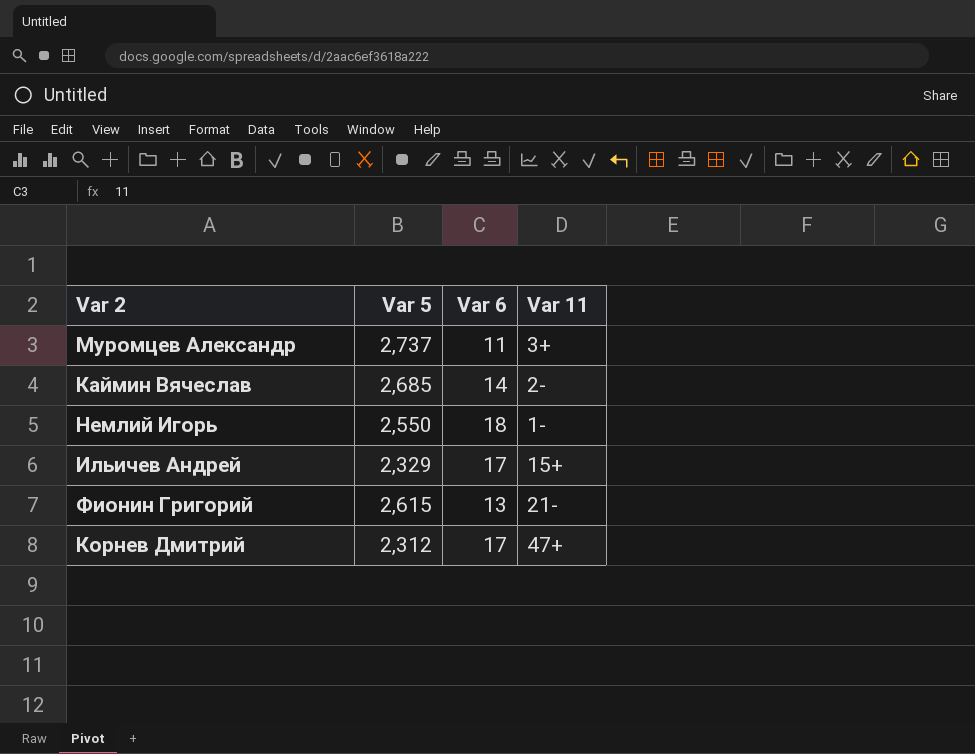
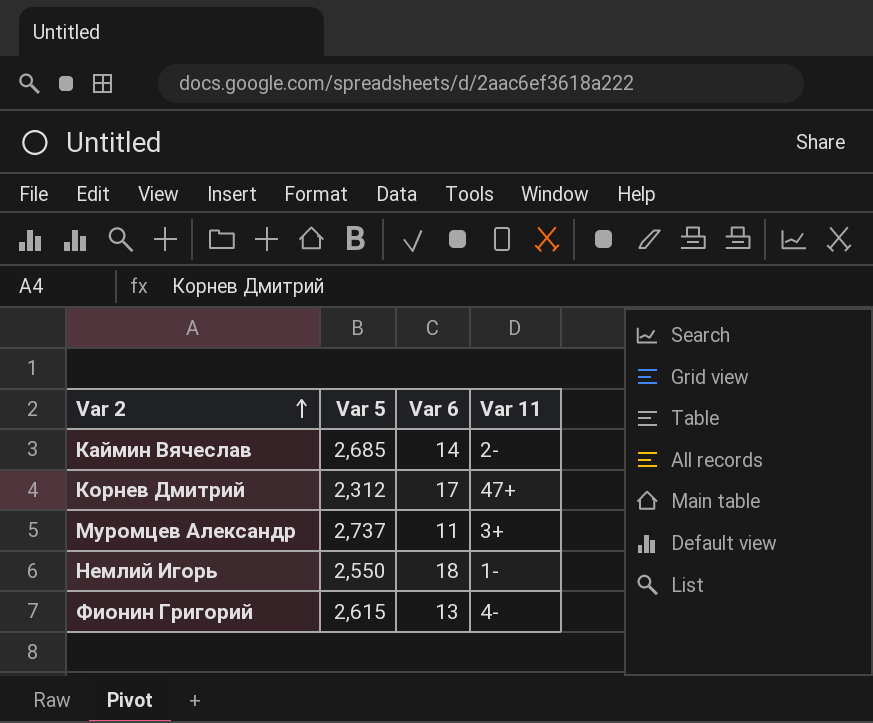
row order: none -> Var 2 ascending
row Ильичев Андрей: 2,329 | 17 | 15+ -> none
Фионин Григорий | Var 11: 21- -> 4-

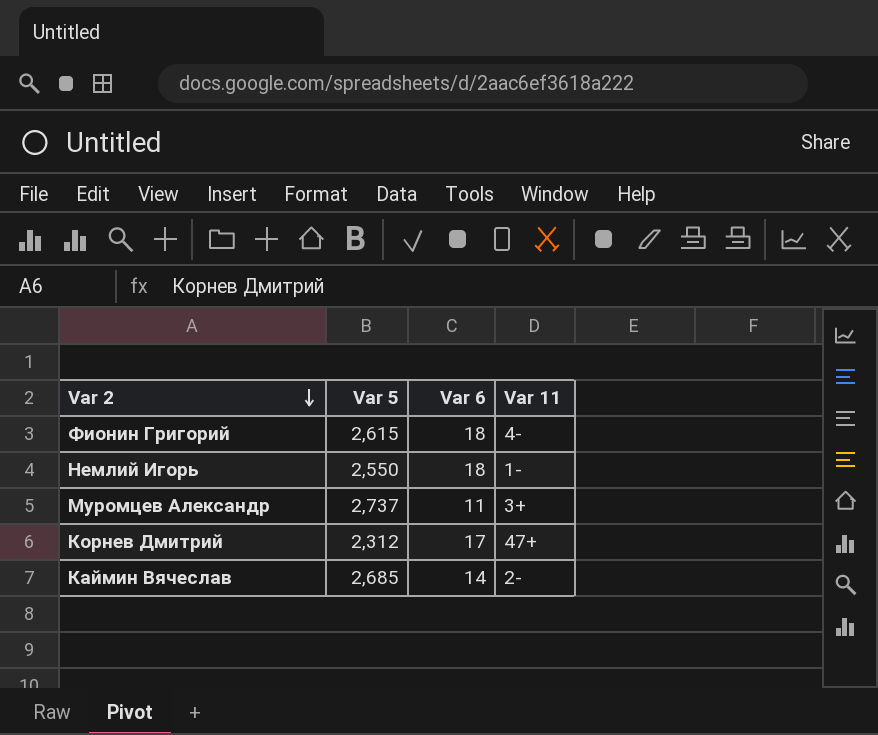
row order: Var 2 ascending -> Var 2 descending
Фионин Григорий | Var 6: 13 -> 18

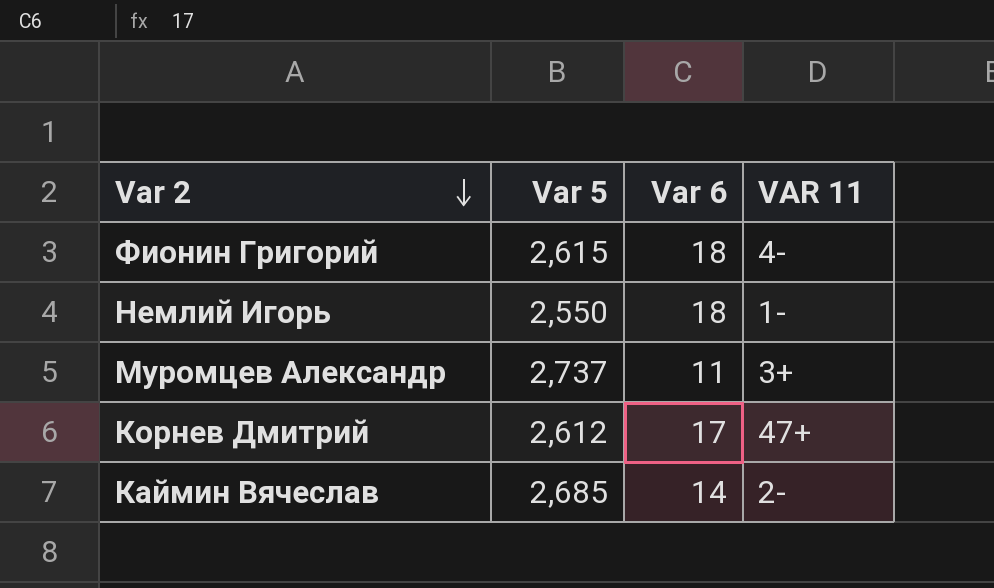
column name: Var 11 -> VAR 11
Корнев Дмитрий | Var 5: 2,312 -> 2,612

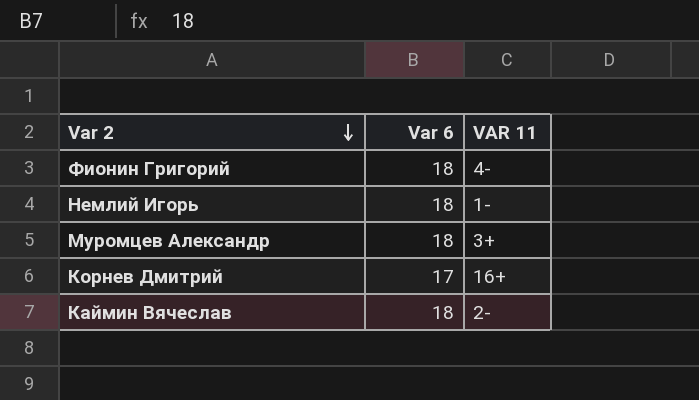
column Var 5 | position: 2 -> none
Муромцев Александр | Var 6: 11 -> 18
Корнев Дмитрий | VAR 11: 47+ -> 16+
Каймин Вячеслав | Var 6: 14 -> 18

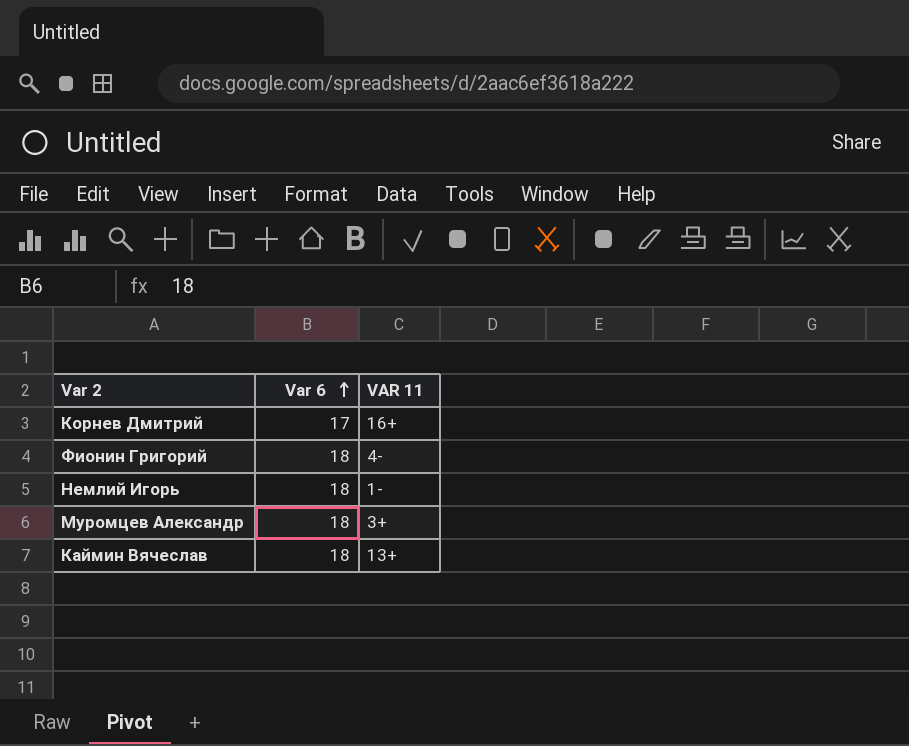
row order: Var 2 descending -> Var 6 ascending
Каймин Вячеслав | VAR 11: 2- -> 13+

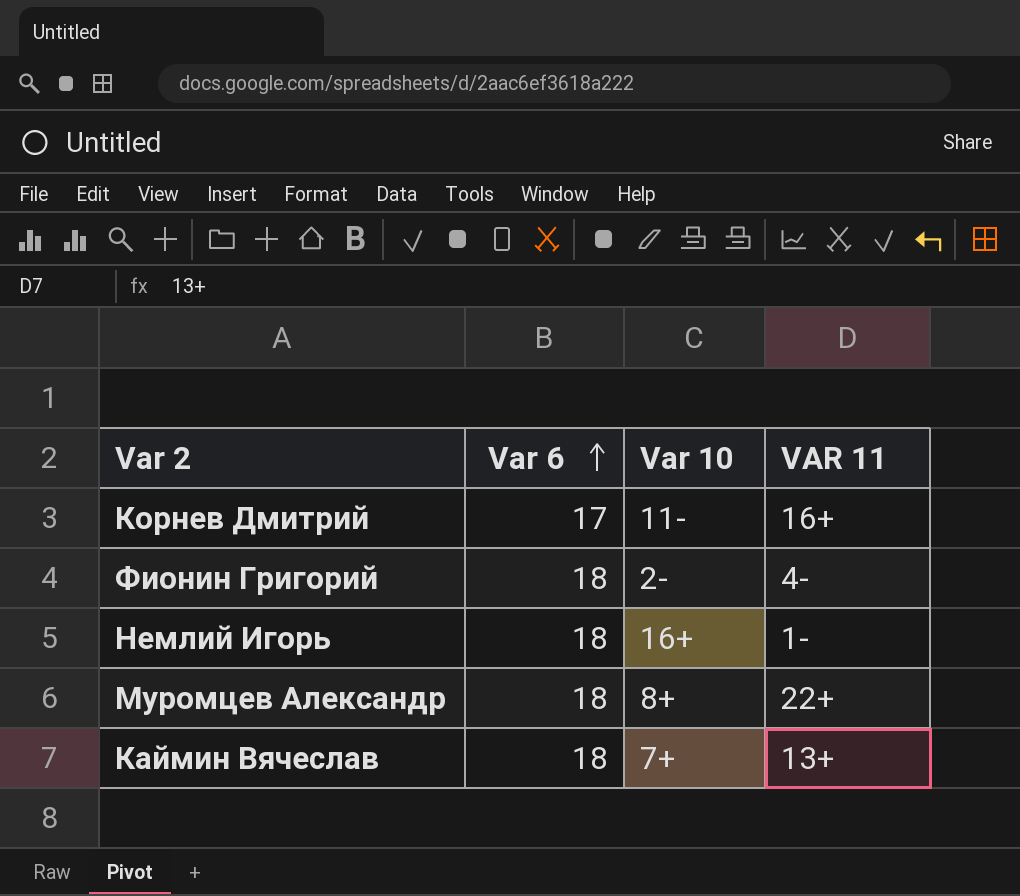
column Var 10 | position: none -> 3
Муромцев Александр | VAR 11: 3+ -> 22+

